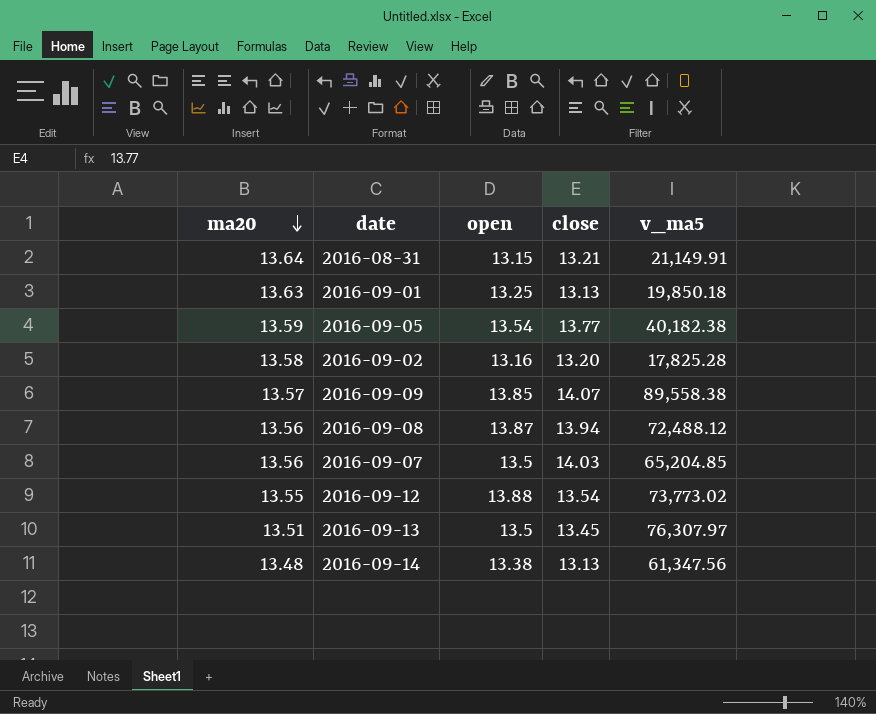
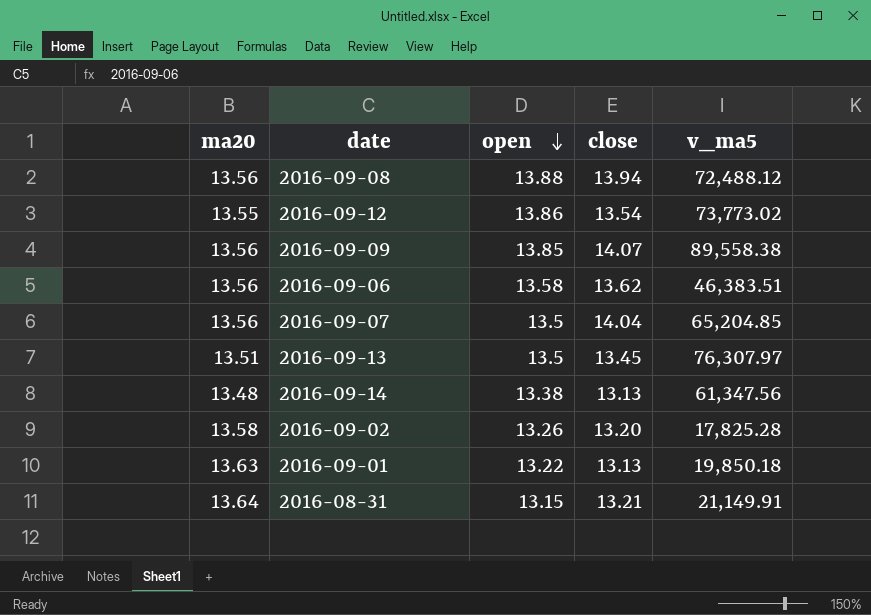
row order: ma20 descending -> open descending
row 2016-09-05: 13.59 | 13.54 | 13.77 | 40,182.38 -> none
2016-09-08 | open: 13.87 -> 13.88
2016-09-12 | open: 13.88 -> 13.86
2016-09-09 | ma20: 13.57 -> 13.56
row 2016-09-06: none -> 13.56 | 13.58 | 13.62 | 46,383.51
2016-09-07 | close: 14.03 -> 14.04
2016-09-02 | open: 13.16 -> 13.26
2016-09-01 | open: 13.25 -> 13.22

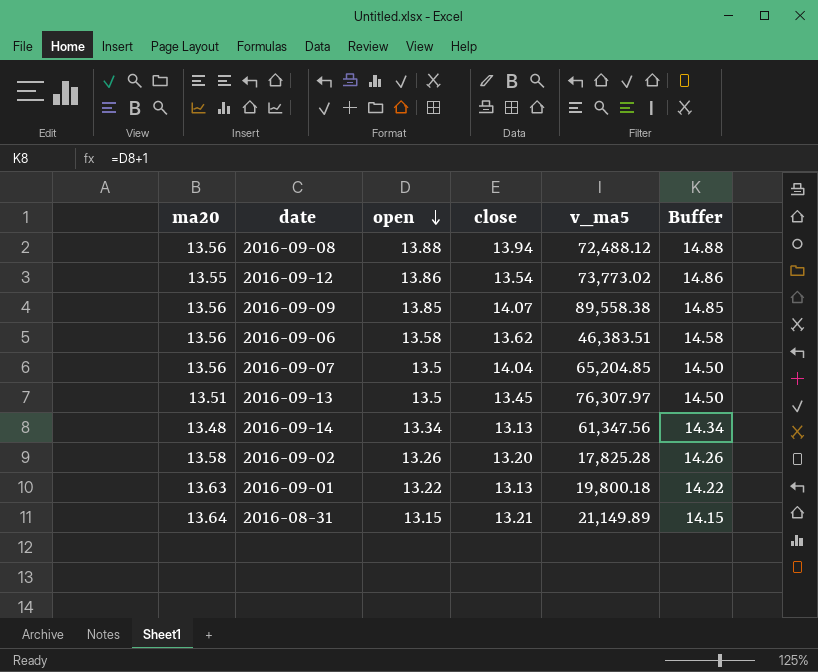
column Buffer | formula: none -> [open] + 1
2016-09-14 | open: 13.38 -> 13.34
2016-09-01 | v_ma5: 19,850.18 -> 19,800.18
2016-08-31 | v_ma5: 21,149.91 -> 21,149.89

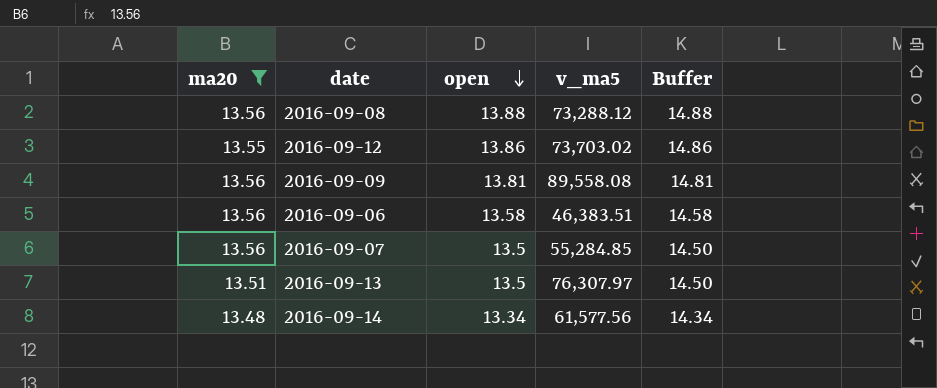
filter: none -> ma20 <= 13.56
column close | position: 4 -> none
2016-09-08 | v_ma5: 72,488.12 -> 73,288.12
2016-09-12 | v_ma5: 73,773.02 -> 73,703.02
2016-09-09 | open: 13.85 -> 13.81
2016-09-09 | v_ma5: 89,558.38 -> 89,558.08
2016-09-09 | Buffer: 14.85 -> 14.81
2016-09-07 | v_ma5: 65,204.85 -> 55,284.85
2016-09-14 | v_ma5: 61,347.56 -> 61,577.56

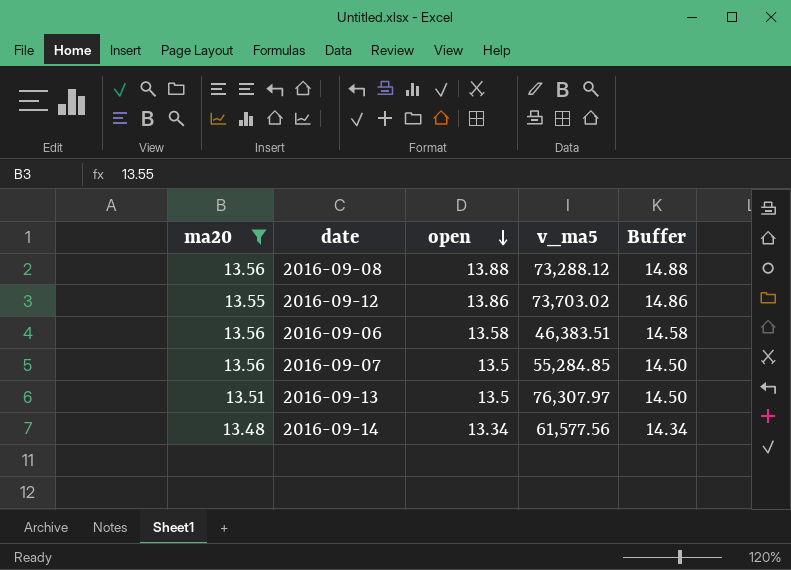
row 2016-09-09: 13.56 | 13.81 | 89,558.08 | 14.81 -> none

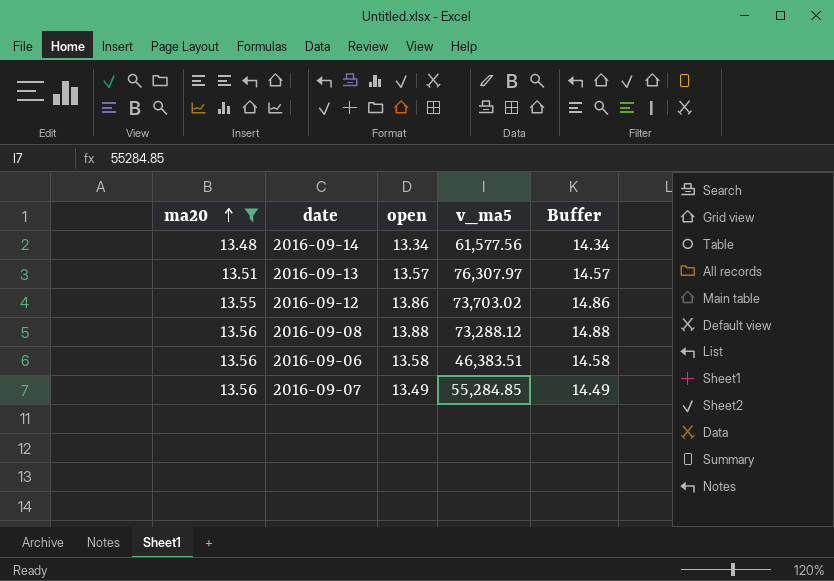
row order: open descending -> ma20 ascending
2016-09-13 | open: 13.5 -> 13.57
2016-09-13 | Buffer: 14.50 -> 14.57
2016-09-07 | open: 13.5 -> 13.49
2016-09-07 | Buffer: 14.50 -> 14.49

